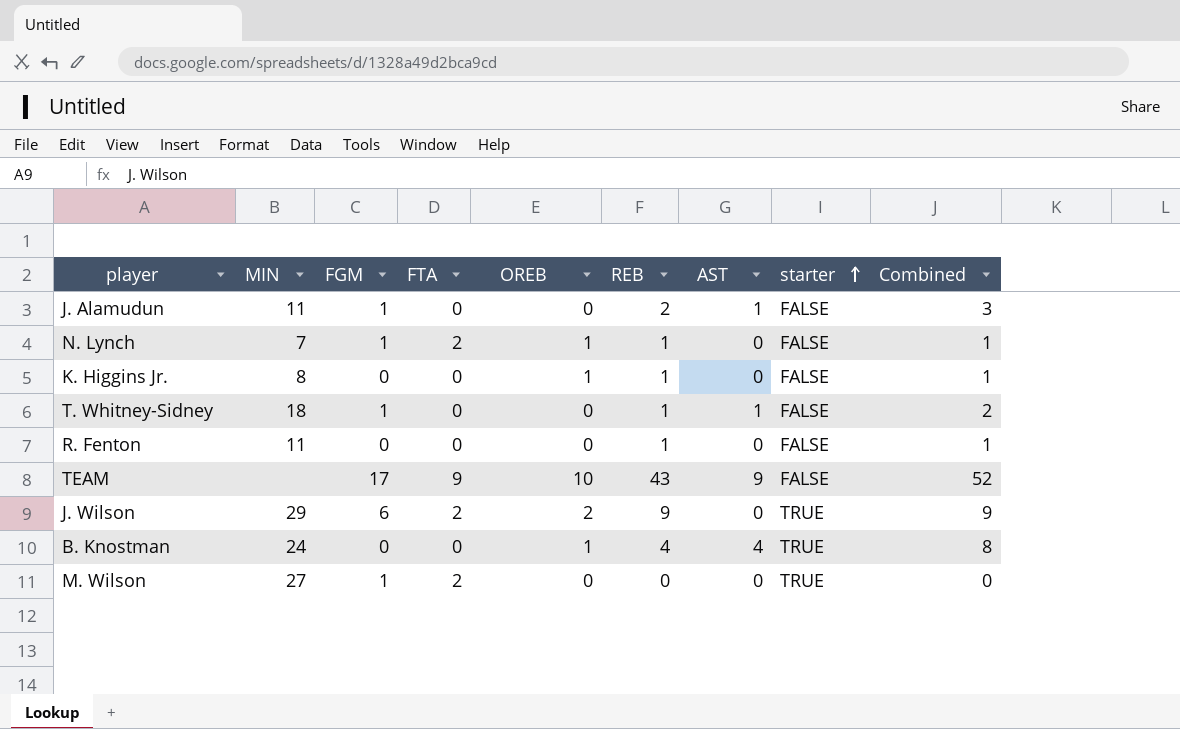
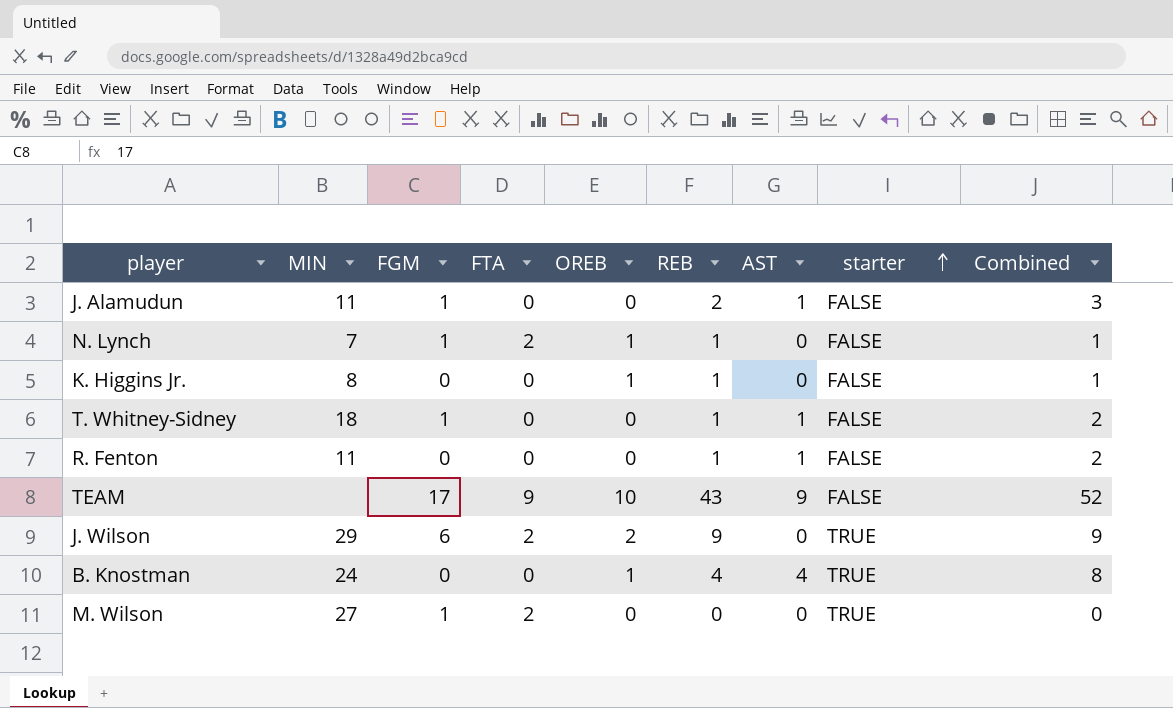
R. Fenton | AST: 0 -> 1
R. Fenton | Combined: 1 -> 2

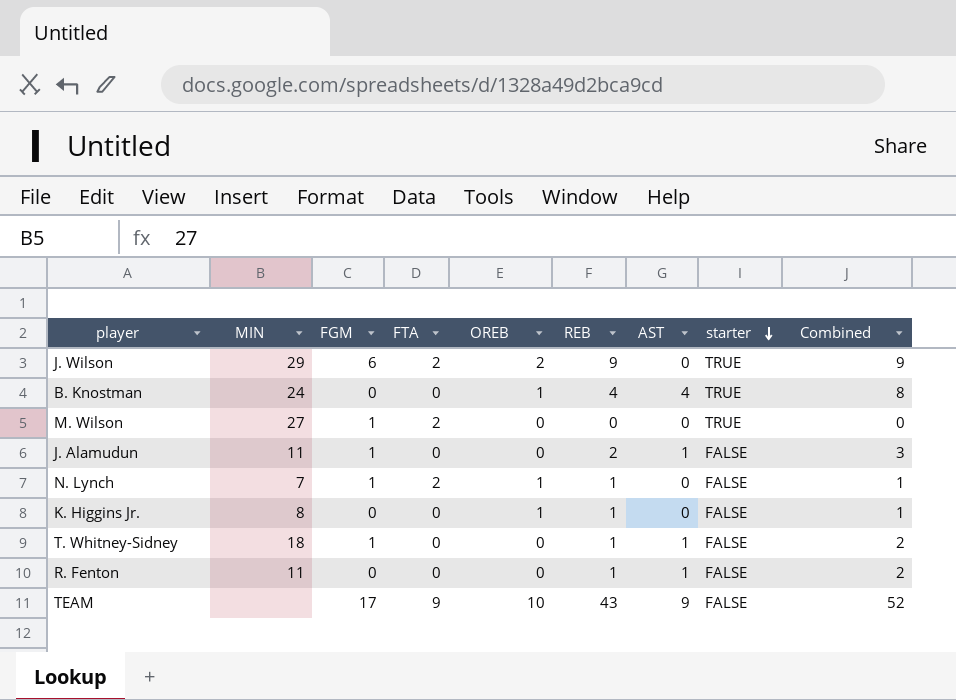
row order: starter ascending -> starter descending

